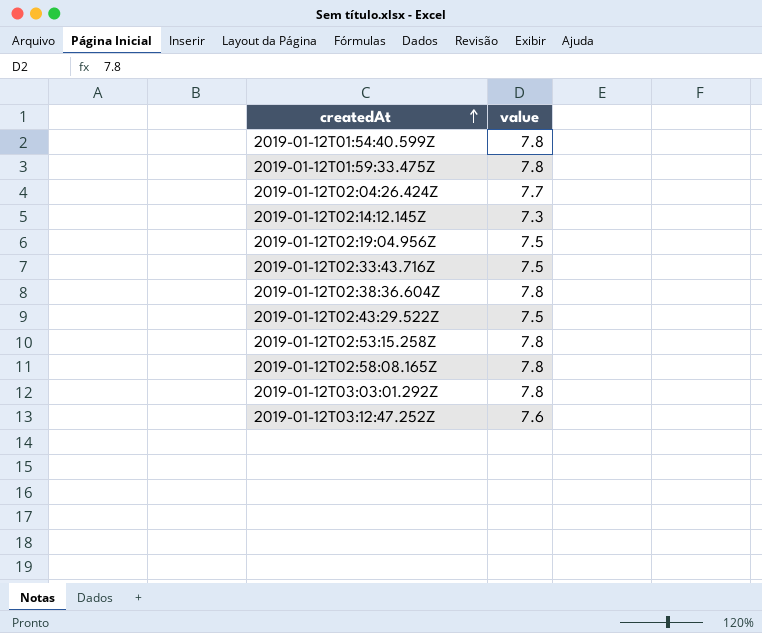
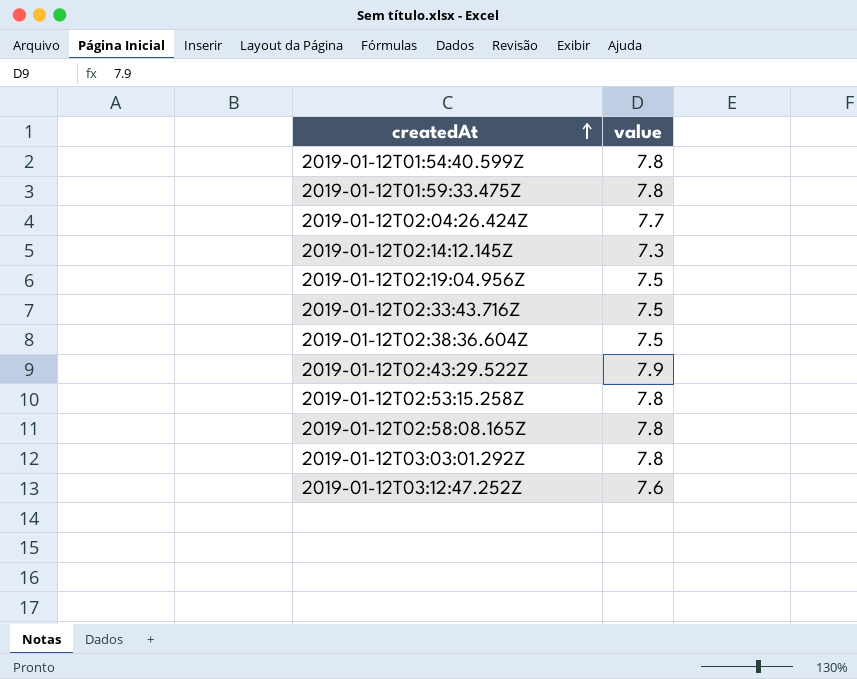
2019-01-12T02:38:36.604Z | value: 7.8 -> 7.5
2019-01-12T02:43:29.522Z | value: 7.5 -> 7.9

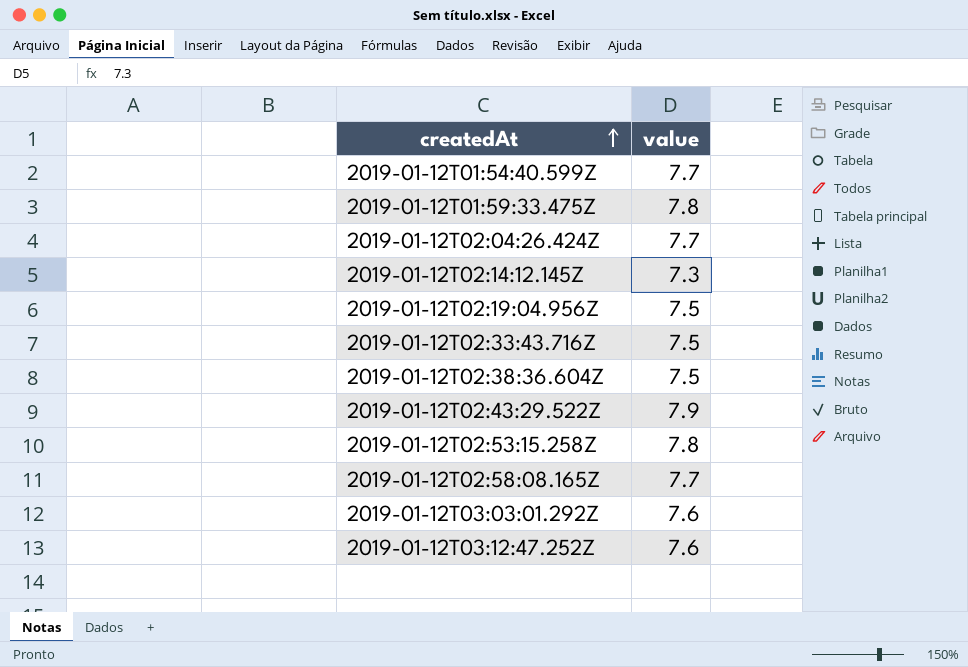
2019-01-12T01:54:40.599Z | value: 7.8 -> 7.7
2019-01-12T02:58:08.165Z | value: 7.8 -> 7.7
2019-01-12T03:03:01.292Z | value: 7.8 -> 7.6

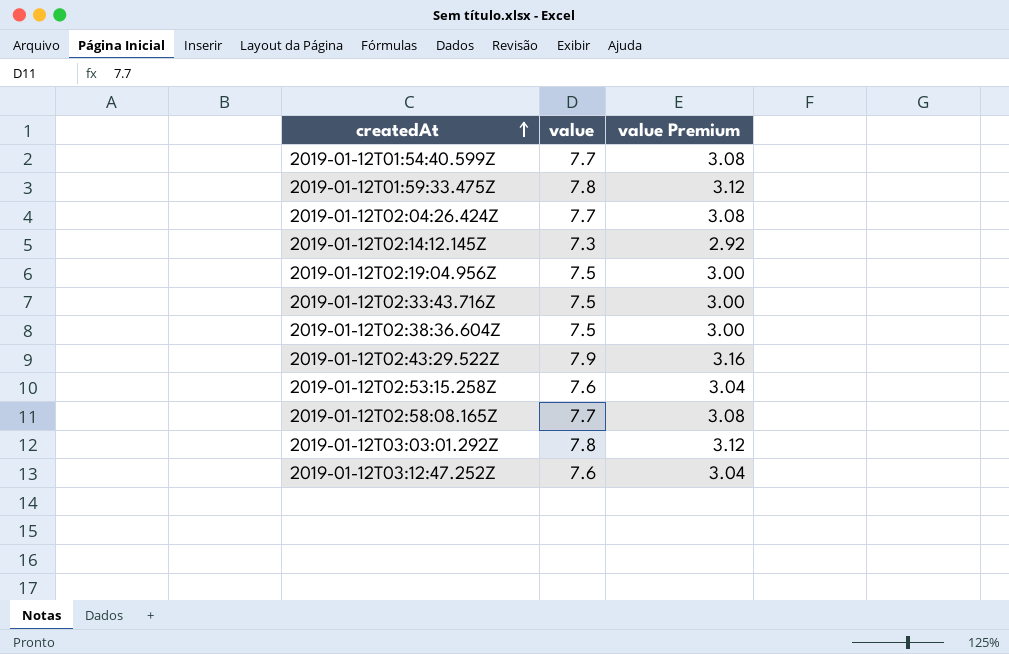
column value Premium | formula: none -> [value] * 0.4
2019-01-12T02:53:15.258Z | value: 7.8 -> 7.6
2019-01-12T03:03:01.292Z | value: 7.6 -> 7.8

